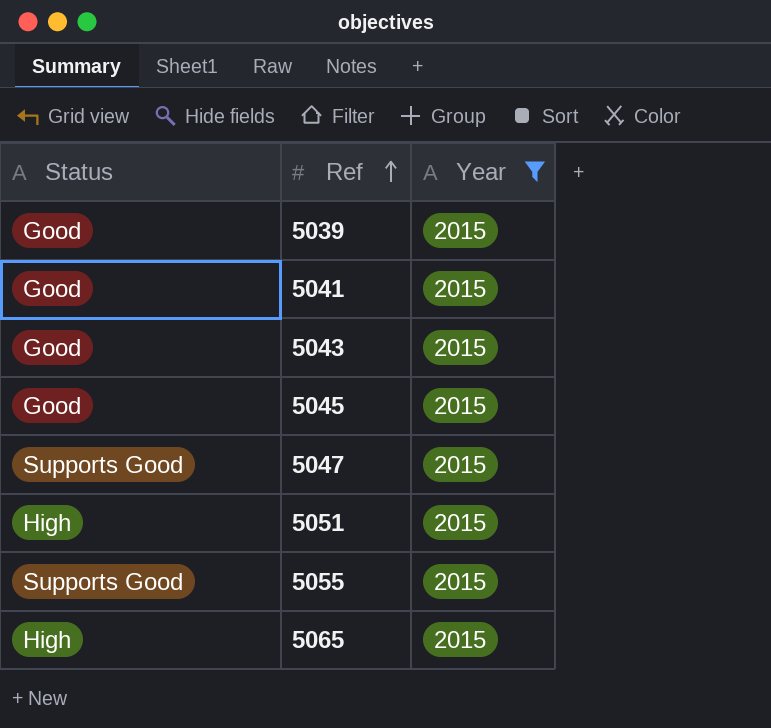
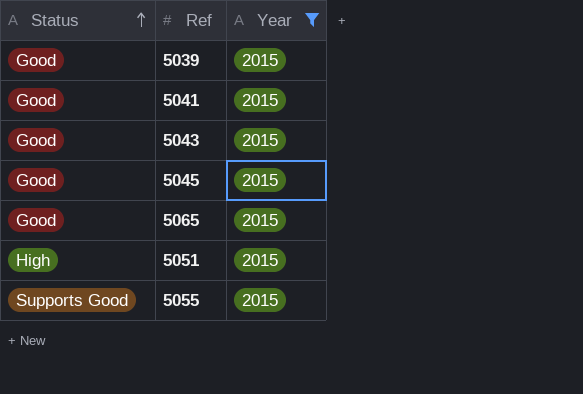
row order: Ref ascending -> Status ascending
row 5047: Supports Good | 2015 -> none
5065 | Status: High -> Good

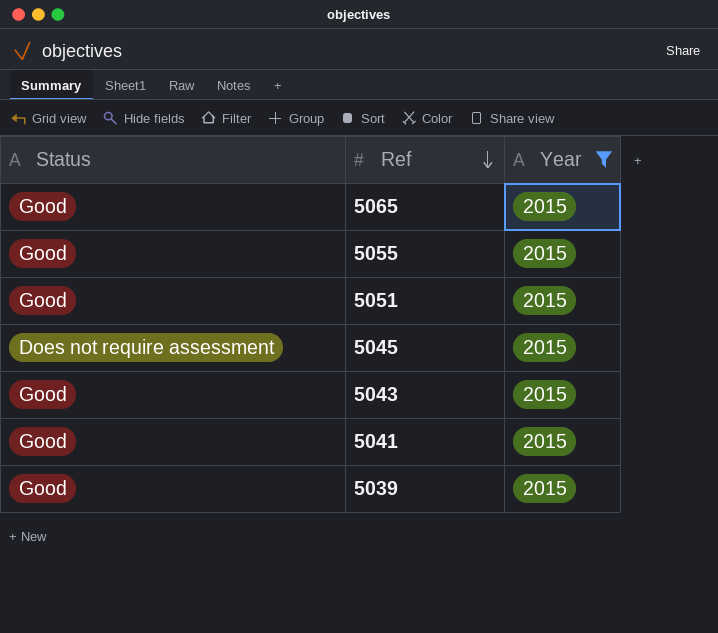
row order: Status ascending -> Ref descending
5055 | Status: Supports Good -> Good
5051 | Status: High -> Good
5045 | Status: Good -> Does not require assessment

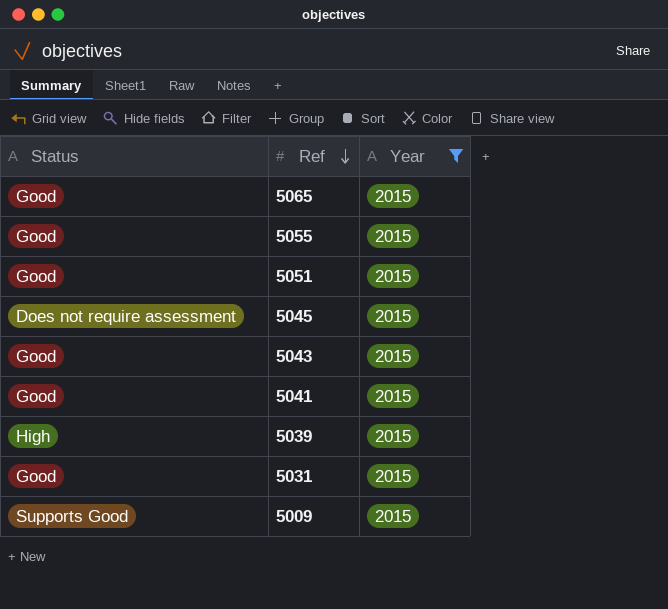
5039 | Status: Good -> High
row 5031: none -> Good | 2015
row 5009: none -> Supports Good | 2015

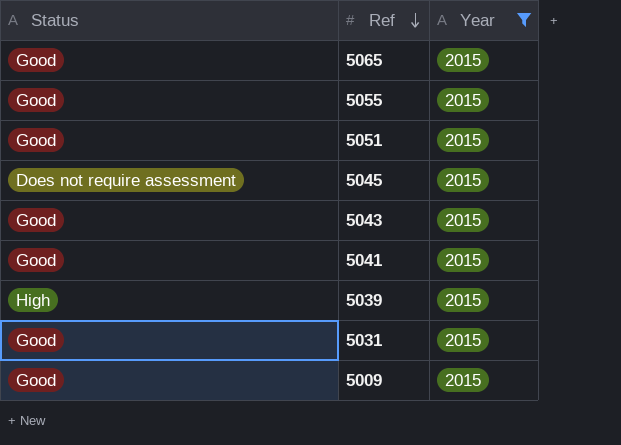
5009 | Status: Supports Good -> Good

